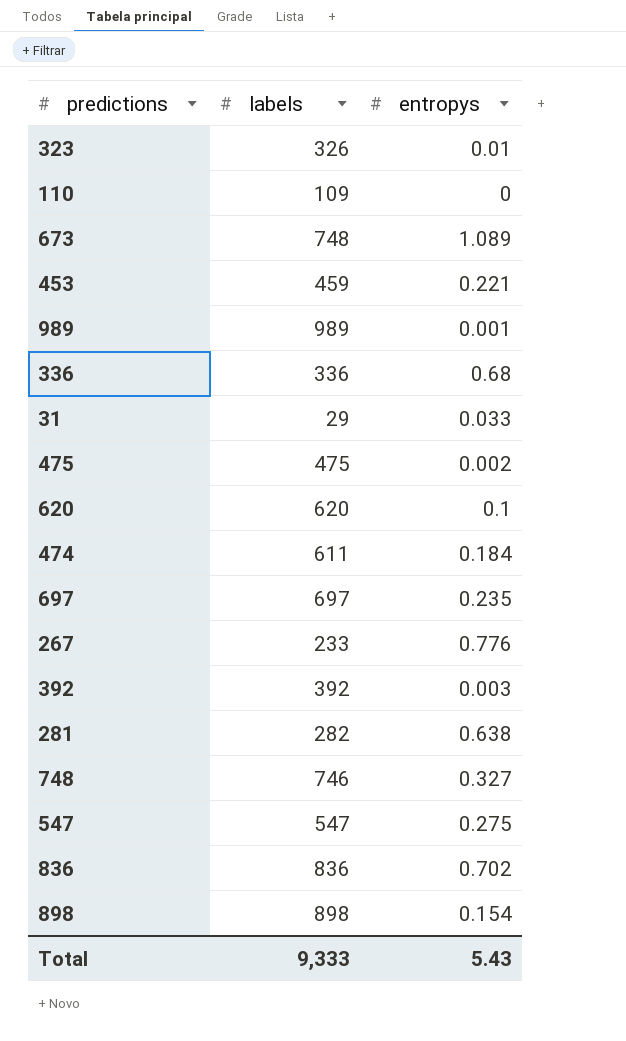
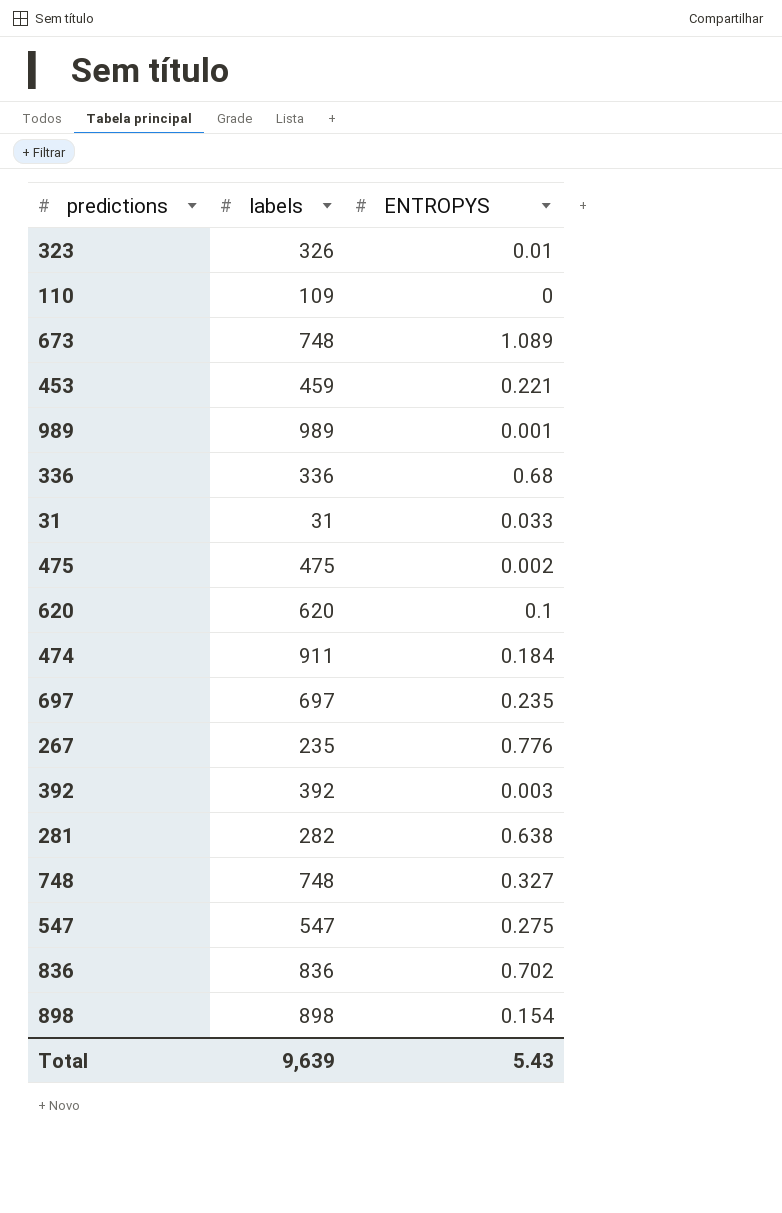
column name: entropys -> ENTROPYS
31 | labels: 29 -> 31
474 | labels: 611 -> 911
267 | labels: 233 -> 235
748 | labels: 746 -> 748
Total | labels: 9,333 -> 9,639

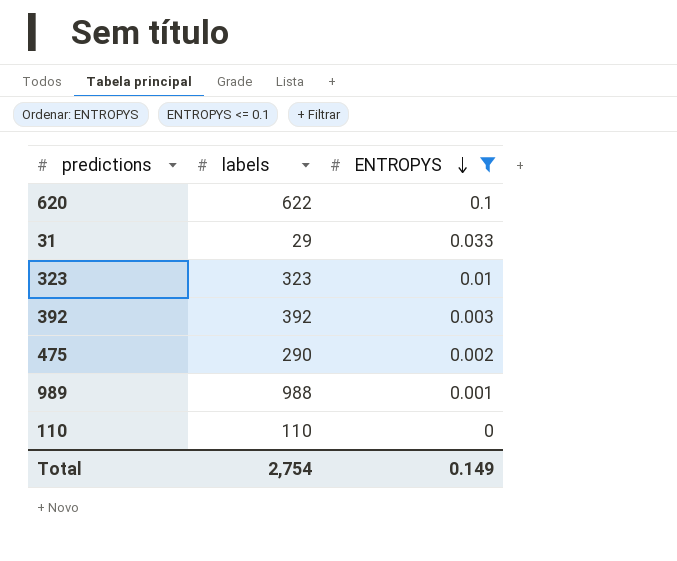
filter: none -> ENTROPYS <= 0.1
row order: none -> ENTROPYS descending
620 | labels: 620 -> 622
31 | labels: 31 -> 29
323 | labels: 326 -> 323
475 | labels: 475 -> 290
989 | labels: 989 -> 988
110 | labels: 109 -> 110
Total | labels: 9,639 -> 2,754
Total | ENTROPYS: 5.43 -> 0.149

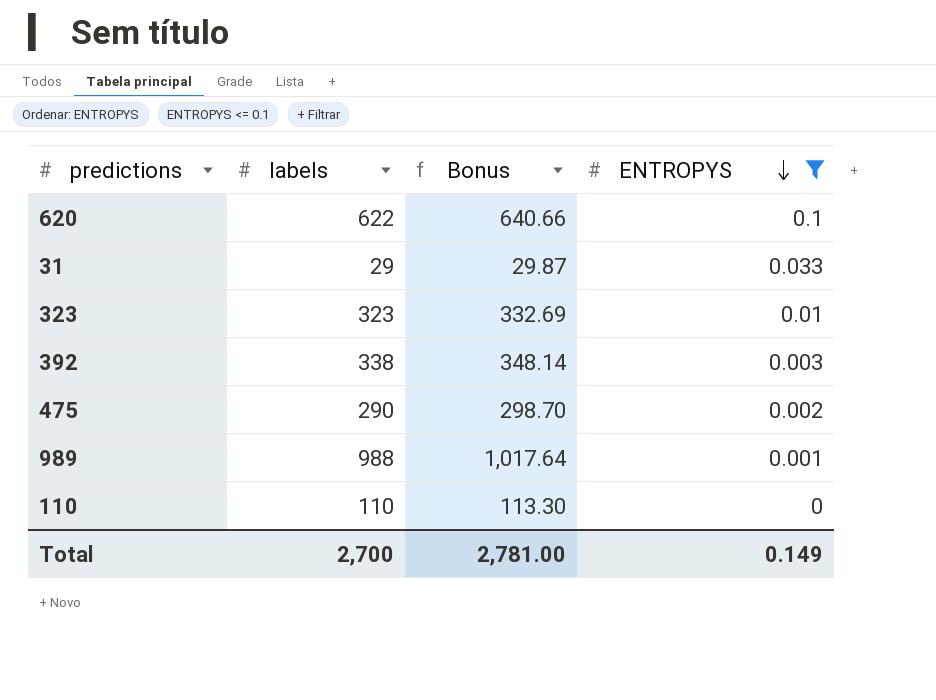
column Bonus | formula: none -> [labels] * 1.03
392 | labels: 392 -> 338
Total | labels: 2,754 -> 2,700

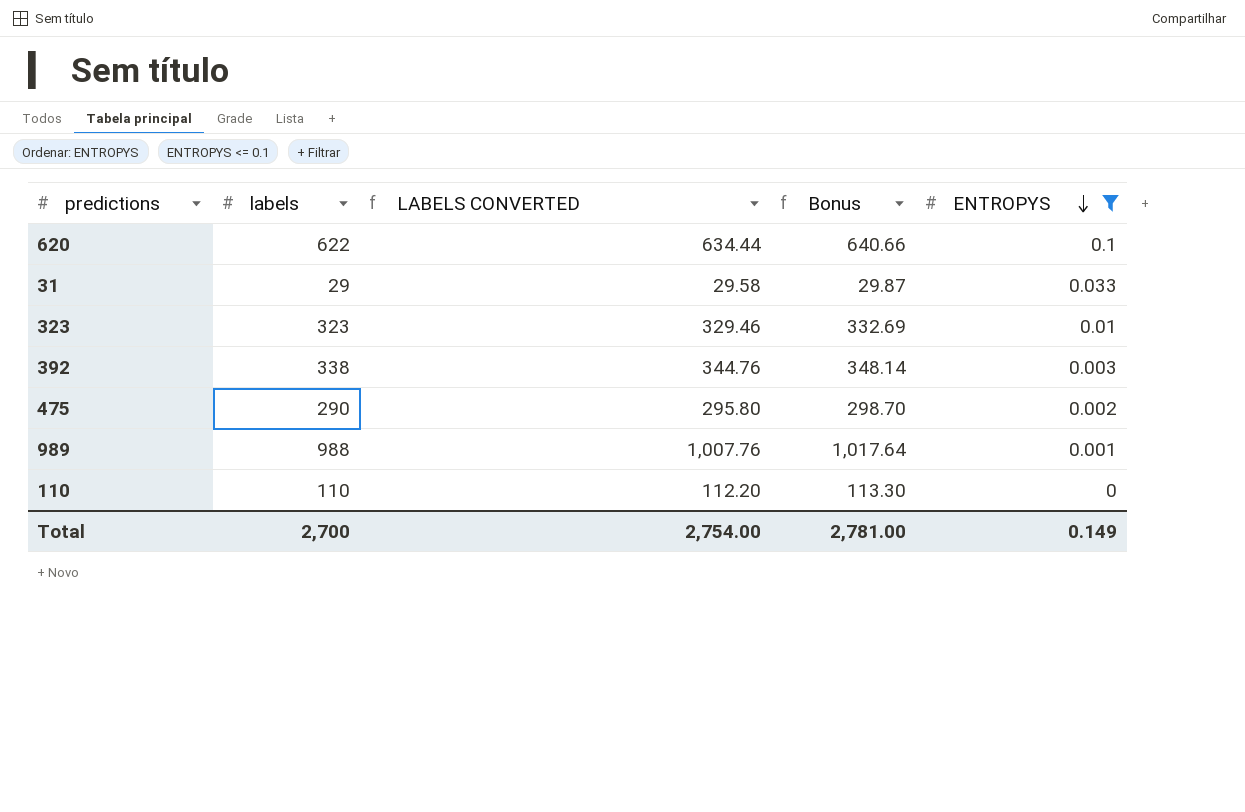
column LABELS CONVERTED | formula: none -> [labels] * 1.02

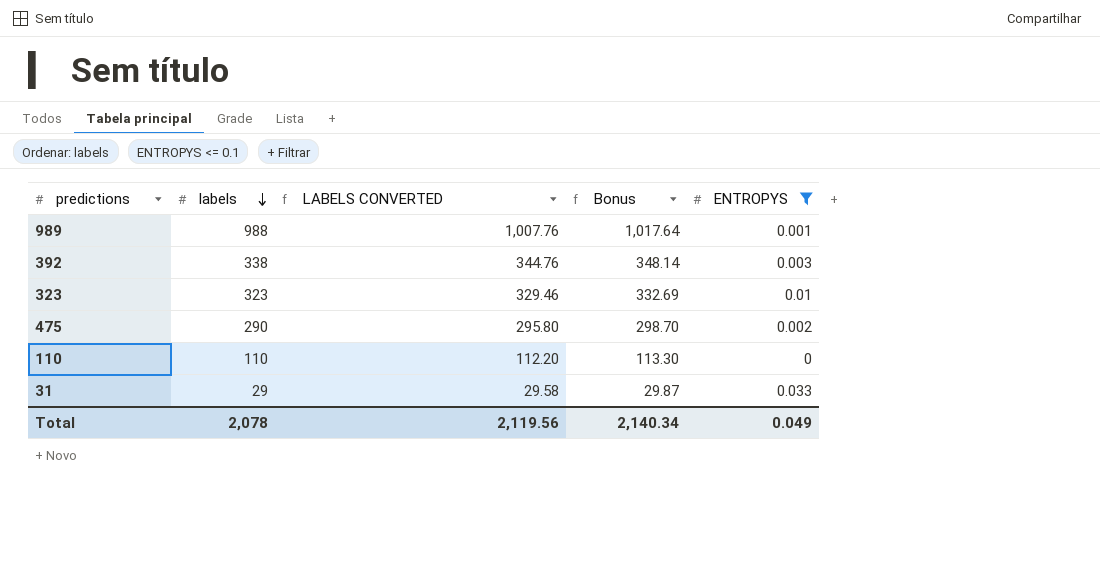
row order: ENTROPYS descending -> labels descending
row 620: 622 | 634.44 | 640.66 | 0.1 -> none
Total | labels: 2,700 -> 2,078
Total | LABELS CONVERTED: 2,754.00 -> 2,119.56
Total | Bonus: 2,781.00 -> 2,140.34
Total | ENTROPYS: 0.149 -> 0.049

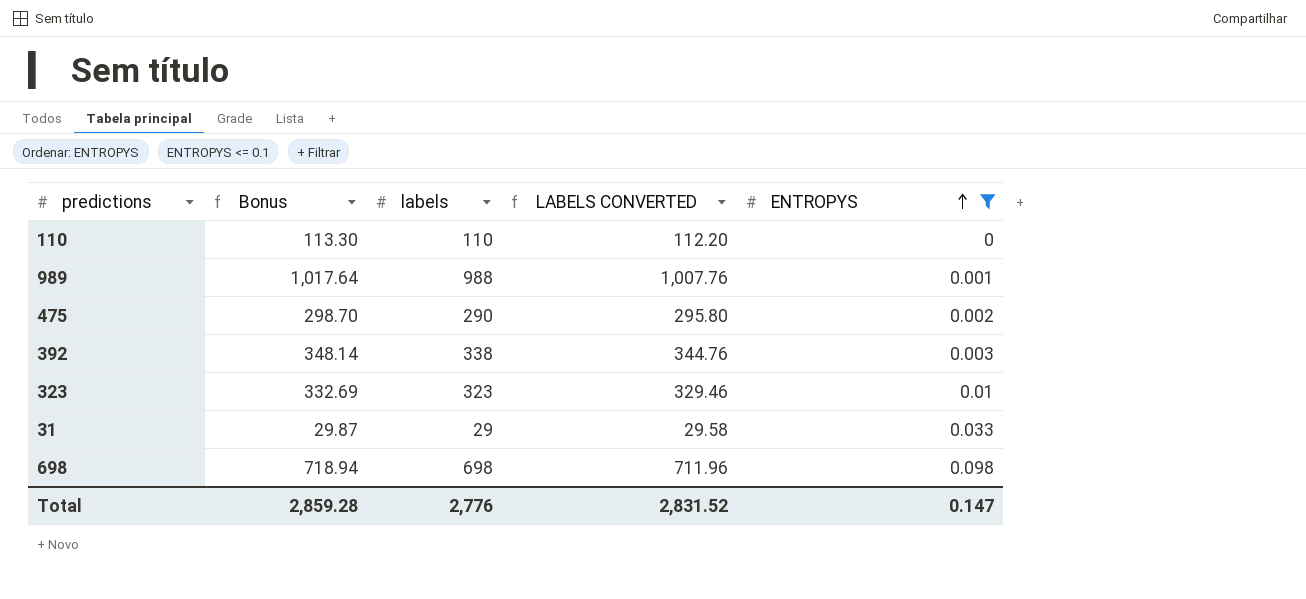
row order: labels descending -> ENTROPYS ascending
column Bonus | position: 4 -> 2
row 698: none -> 718.94 | 698 | 711.96 | 0.098
Total | Bonus: 2,140.34 -> 2,859.28
Total | labels: 2,078 -> 2,776
Total | LABELS CONVERTED: 2,119.56 -> 2,831.52
Total | ENTROPYS: 0.049 -> 0.147

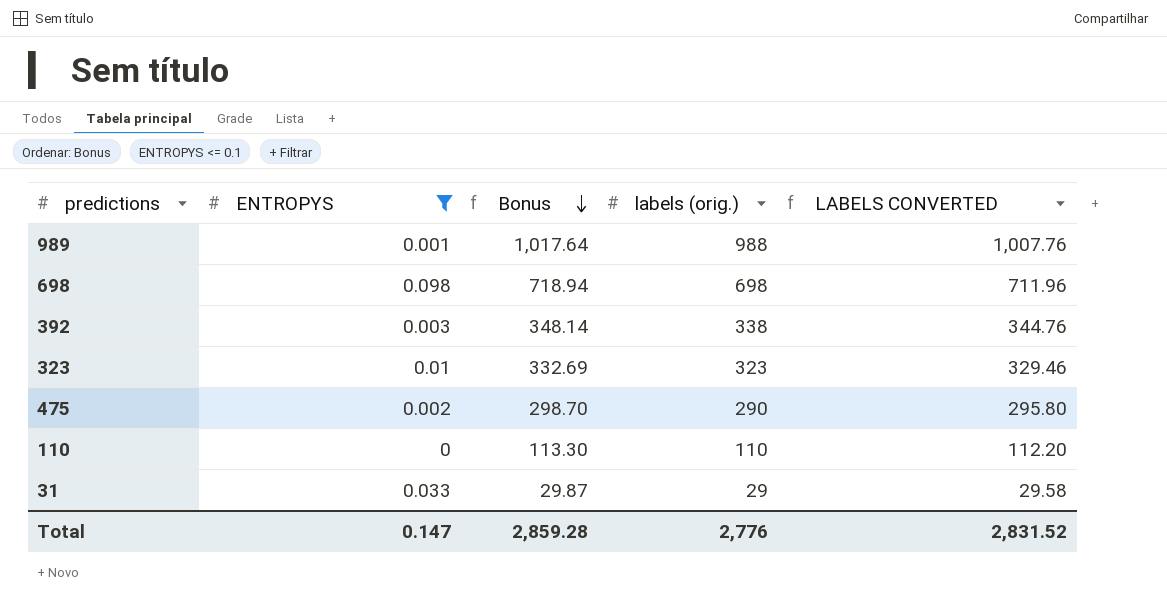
row order: ENTROPYS ascending -> Bonus descending
column ENTROPYS | position: 5 -> 2
column name: labels -> labels (orig.)

